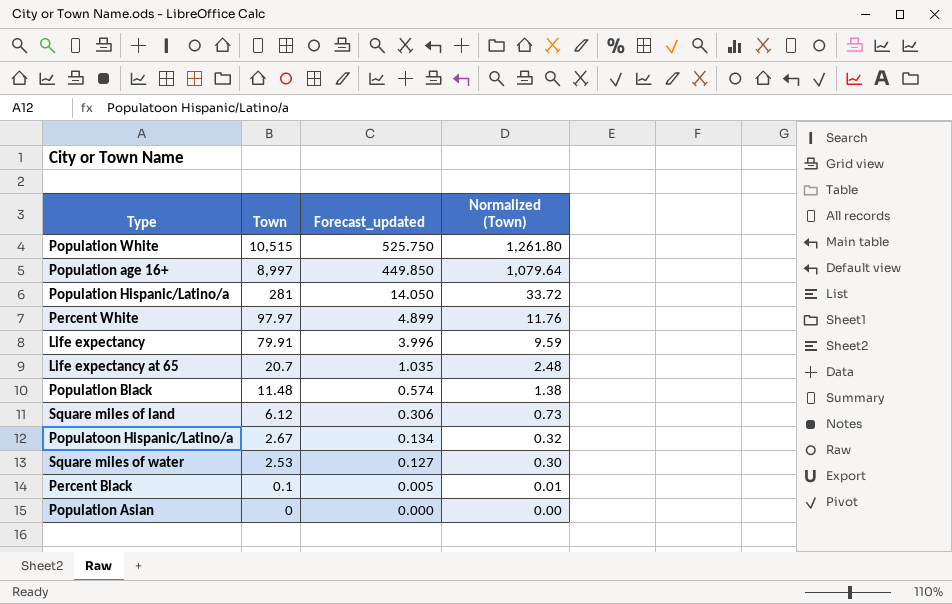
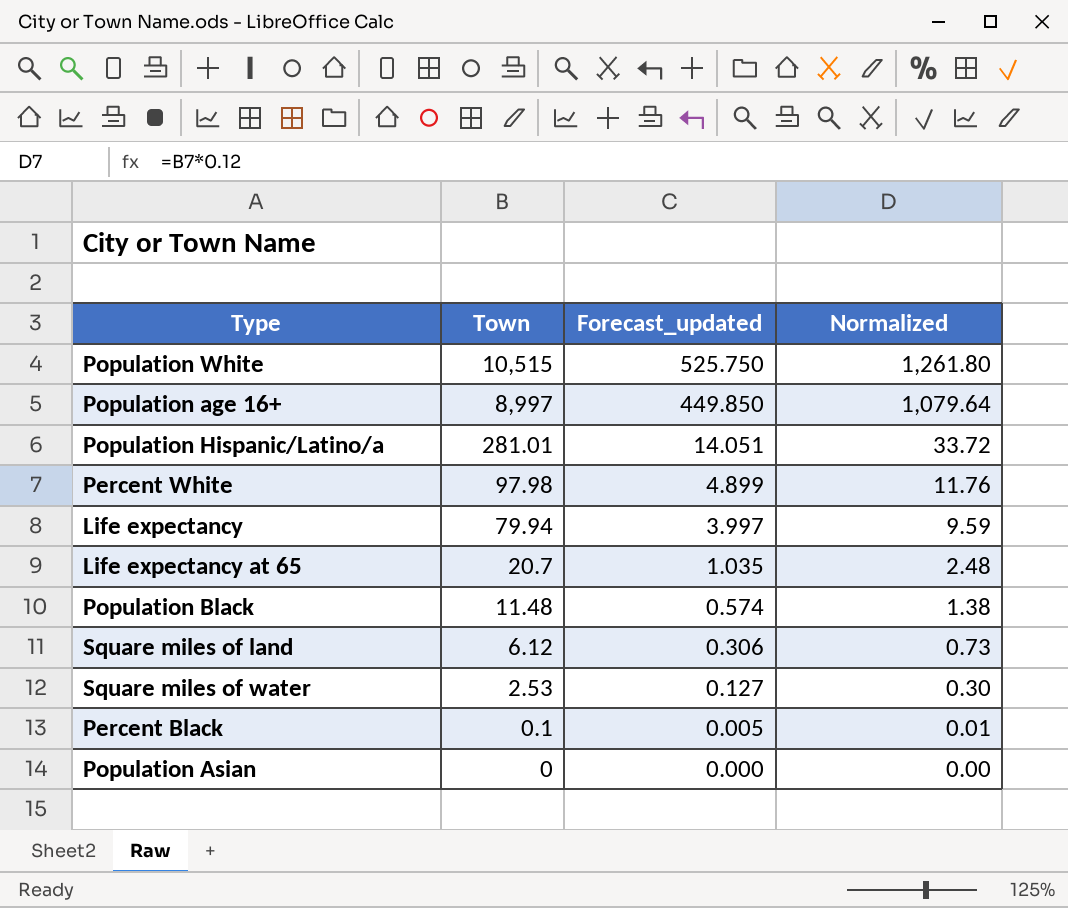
column name: Normalized (Town) -> Normalized
row Populatoon Hispanic/Latino/a: 2.67 | 0.134 | 0.32 -> none
Population Hispanic/Latino/a | Town: 281 -> 281.01
Population Hispanic/Latino/a | Forecast_updated: 14.050 -> 14.051
Percent White | Town: 97.97 -> 97.98
Life expectancy | Town: 79.91 -> 79.94
Life expectancy | Forecast_updated: 3.996 -> 3.997

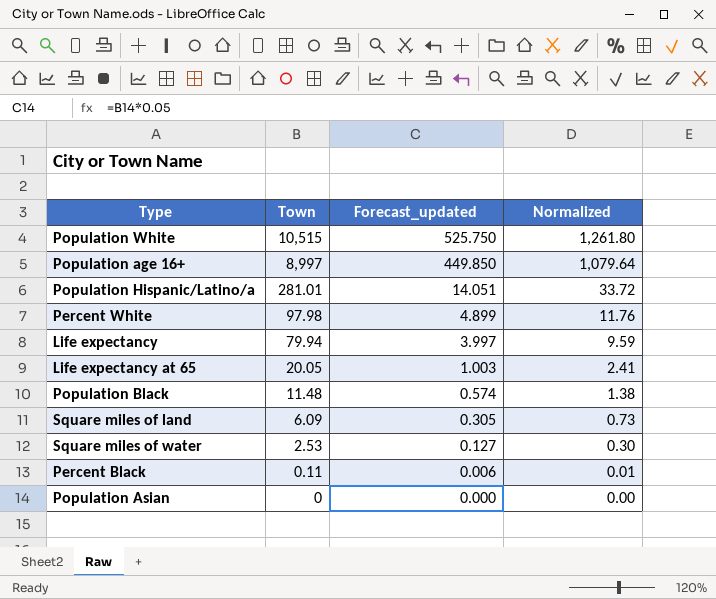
Life expectancy at 65 | Town: 20.7 -> 20.05
Life expectancy at 65 | Forecast_updated: 1.035 -> 1.003
Life expectancy at 65 | Normalized: 2.48 -> 2.41
Square miles of land | Town: 6.12 -> 6.09
Square miles of land | Forecast_updated: 0.306 -> 0.305
Percent Black | Town: 0.1 -> 0.11
Percent Black | Forecast_updated: 0.005 -> 0.006

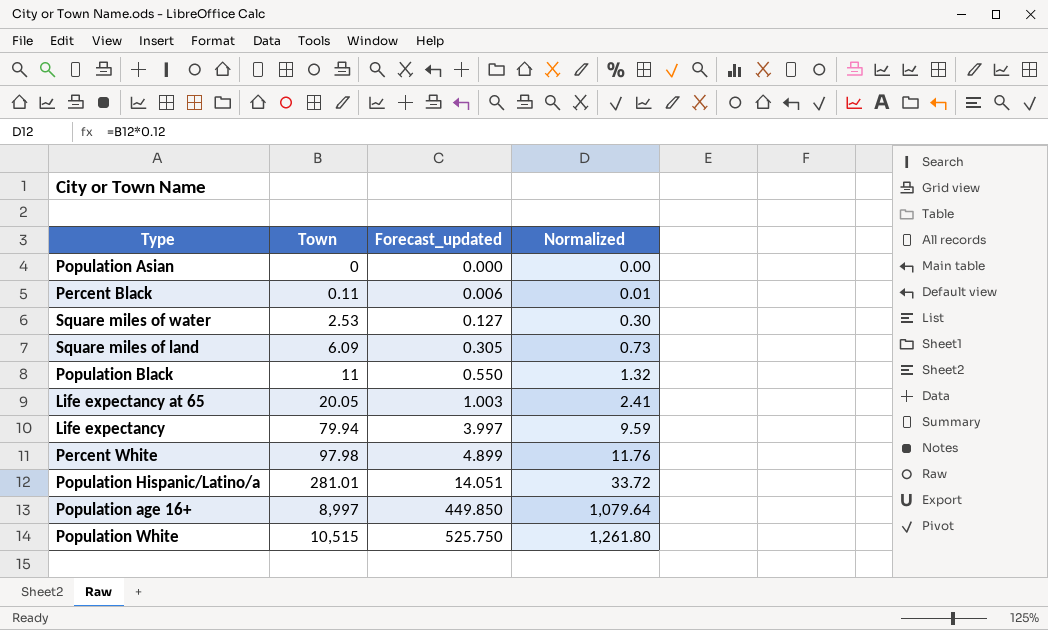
row order: Town descending -> Town ascending
Population Black | Town: 11.48 -> 11
Population Black | Forecast_updated: 0.574 -> 0.550
Population Black | Normalized: 1.38 -> 1.32

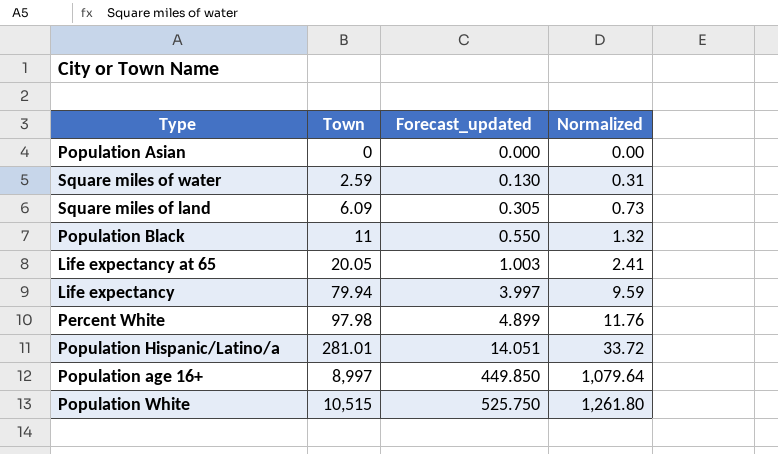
row Percent Black: 0.11 | 0.006 | 0.01 -> none
Square miles of water | Town: 2.53 -> 2.59
Square miles of water | Forecast_updated: 0.127 -> 0.130
Square miles of water | Normalized: 0.30 -> 0.31

